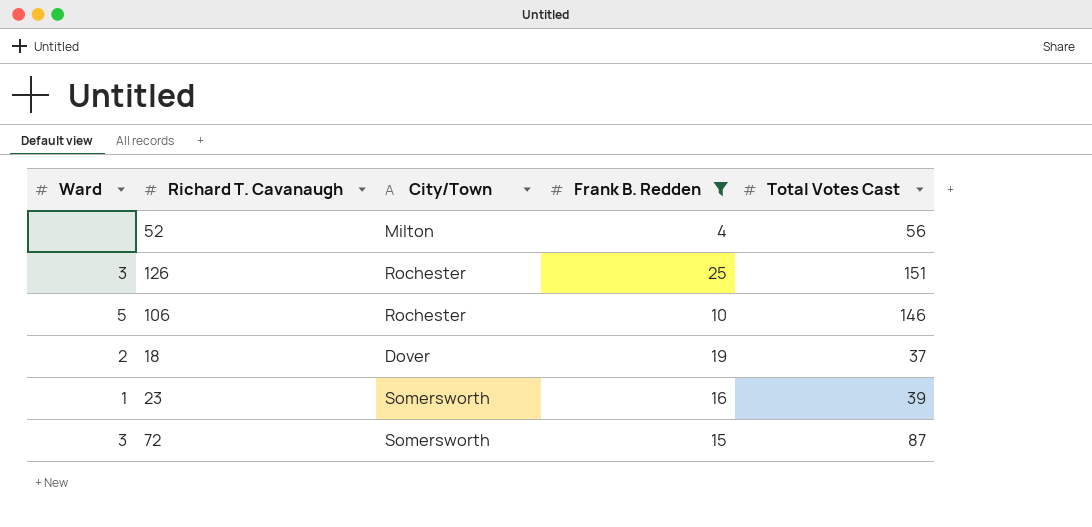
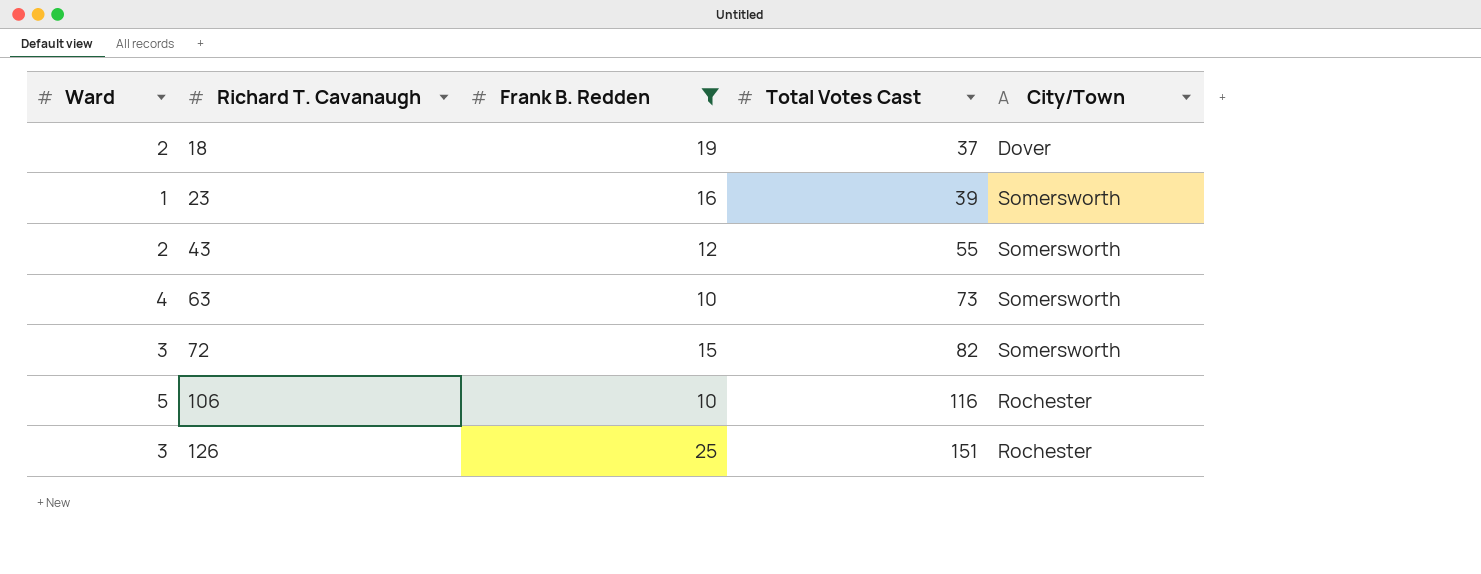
row order: none -> Richard T. Cavanaugh ascending
column City/Town | position: 3 -> 5
row 52: none | Milton | 4 | 56 -> none
row 43: none -> 2 | 12 | 55 | Somersworth
row 63: none -> 4 | 10 | 73 | Somersworth
72 | Total Votes Cast: 87 -> 82
106 | Total Votes Cast: 146 -> 116

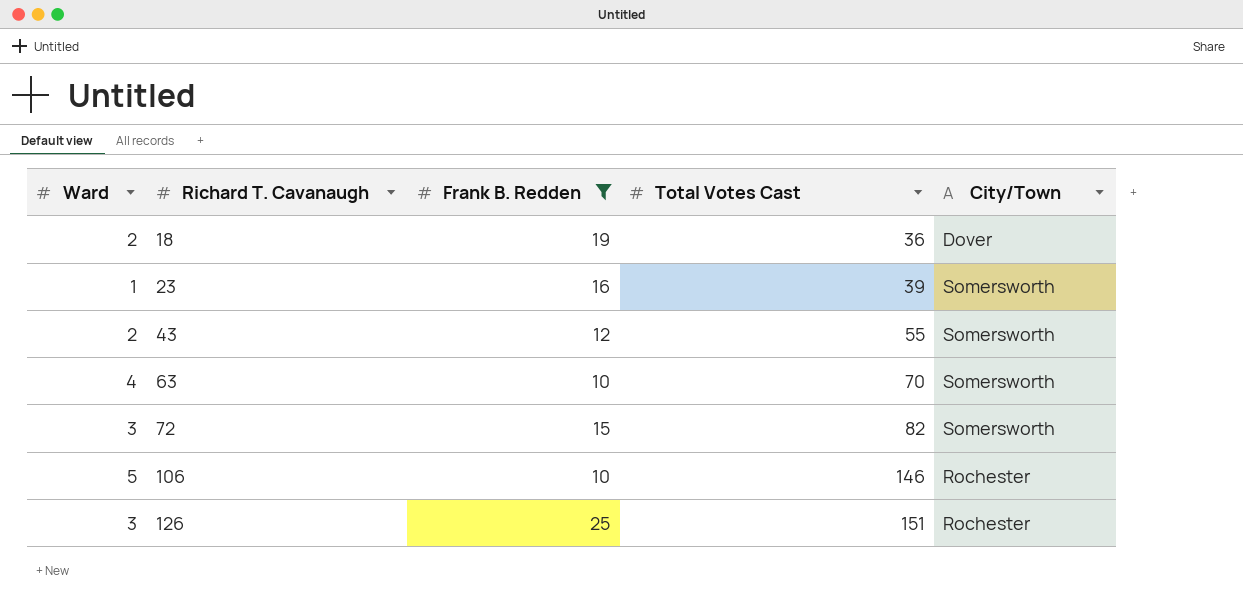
18 | Total Votes Cast: 37 -> 36
63 | Total Votes Cast: 73 -> 70
106 | Total Votes Cast: 116 -> 146

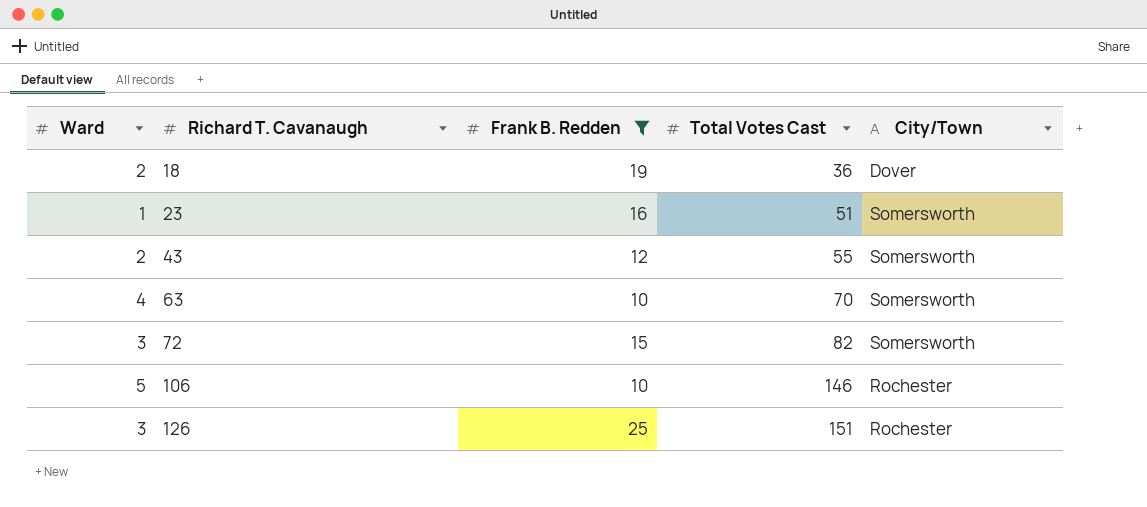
23 | Total Votes Cast: 39 -> 51

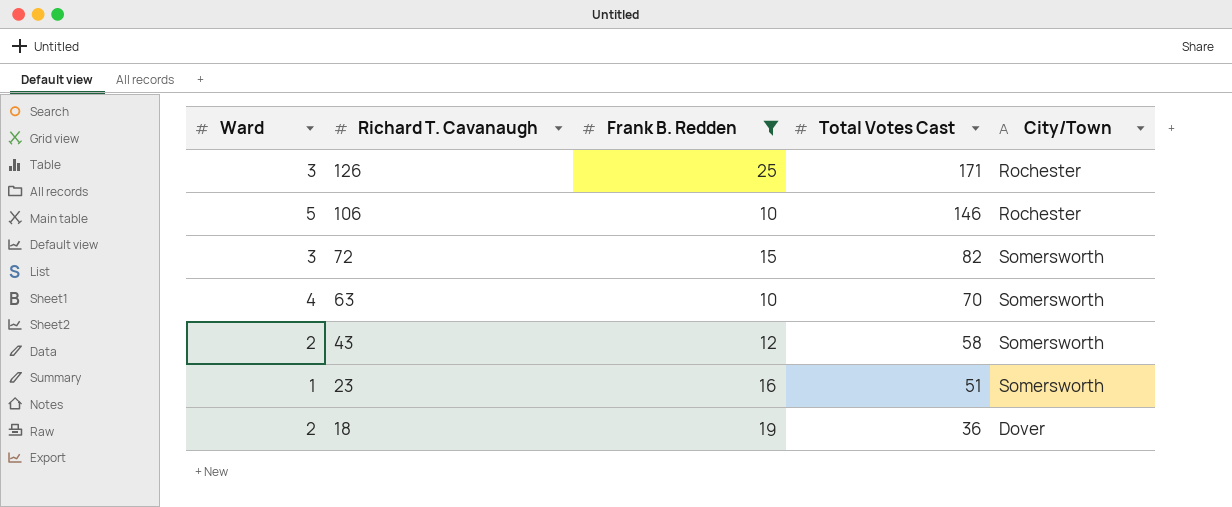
row order: Richard T. Cavanaugh ascending -> Richard T. Cavanaugh descending
126 | Total Votes Cast: 151 -> 171
43 | Total Votes Cast: 55 -> 58

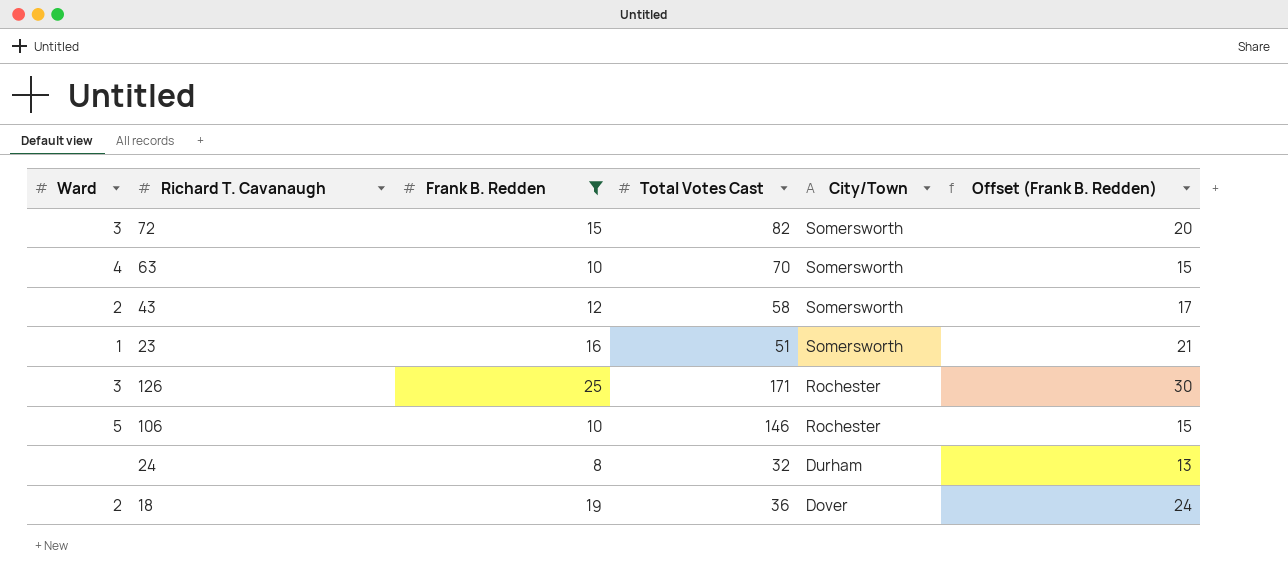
row order: Richard T. Cavanaugh descending -> City/Town descending
column Offset (Frank B. Redden) | formula: none -> [Frank B. Redden] + 5
row 24: none -> none | 8 | 32 | Durham | 13

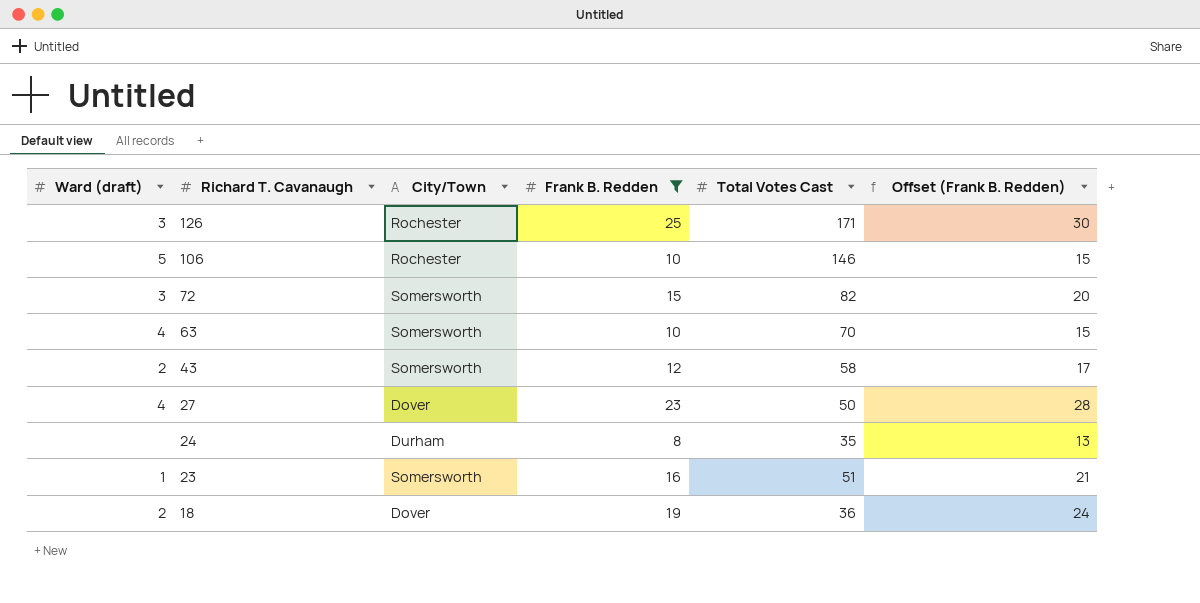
row order: City/Town descending -> Richard T. Cavanaugh descending
column name: Ward -> Ward (draft)
column City/Town | position: 5 -> 3
row 27: none -> 4 | Dover | 23 | 50 | 28
24 | Total Votes Cast: 32 -> 35

